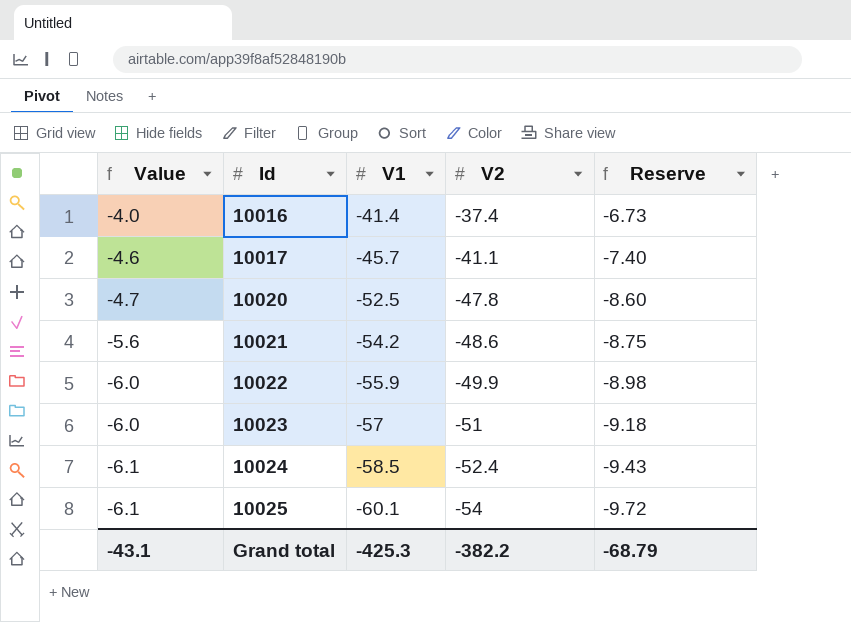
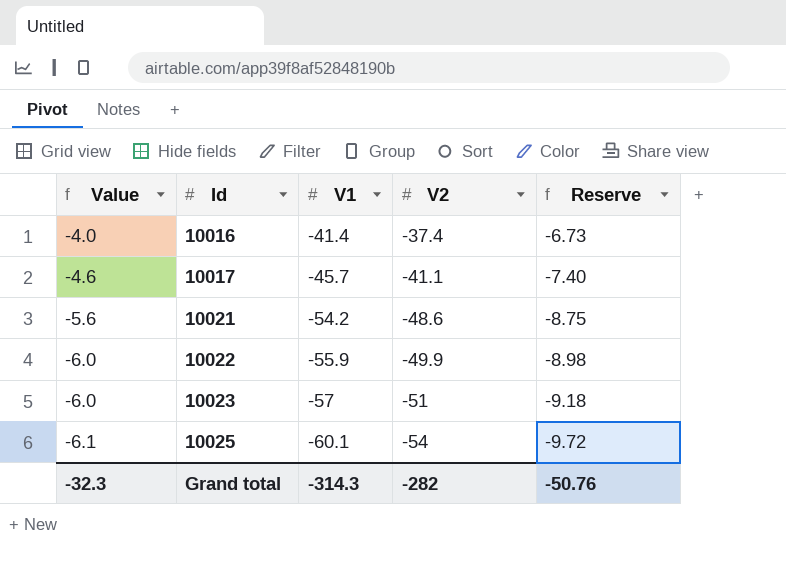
row 10020: -4.7 | -52.5 | -47.8 | -8.60 -> none
row 10024: -6.1 | -58.5 | -52.4 | -9.43 -> none
Grand total | Value: -43.1 -> -32.3
Grand total | V1: -425.3 -> -314.3
Grand total | V2: -382.2 -> -282
Grand total | Reserve: -68.79 -> -50.76

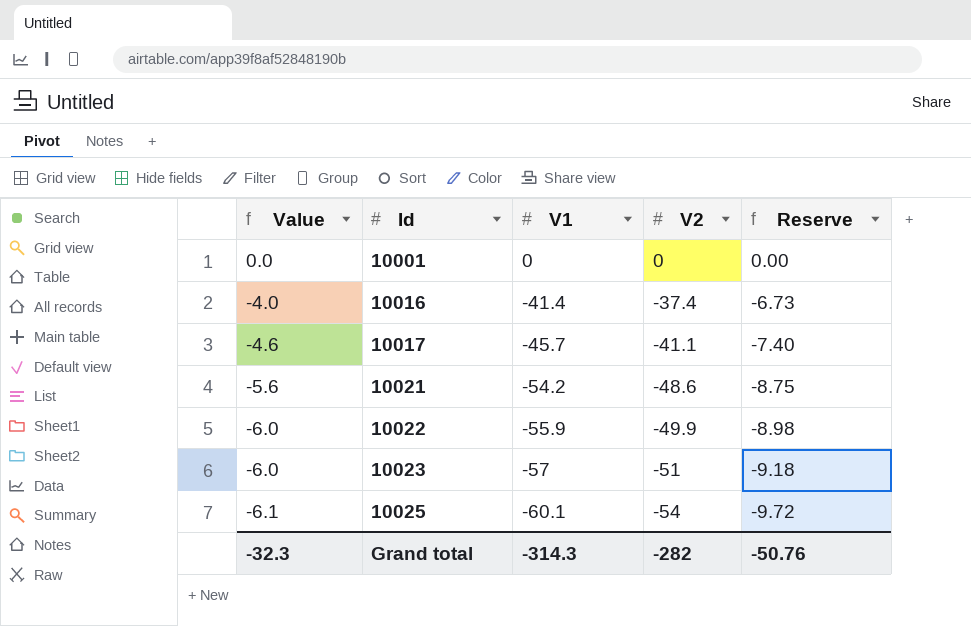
row 10001: none -> 0.0 | 0 | 0 | 0.00

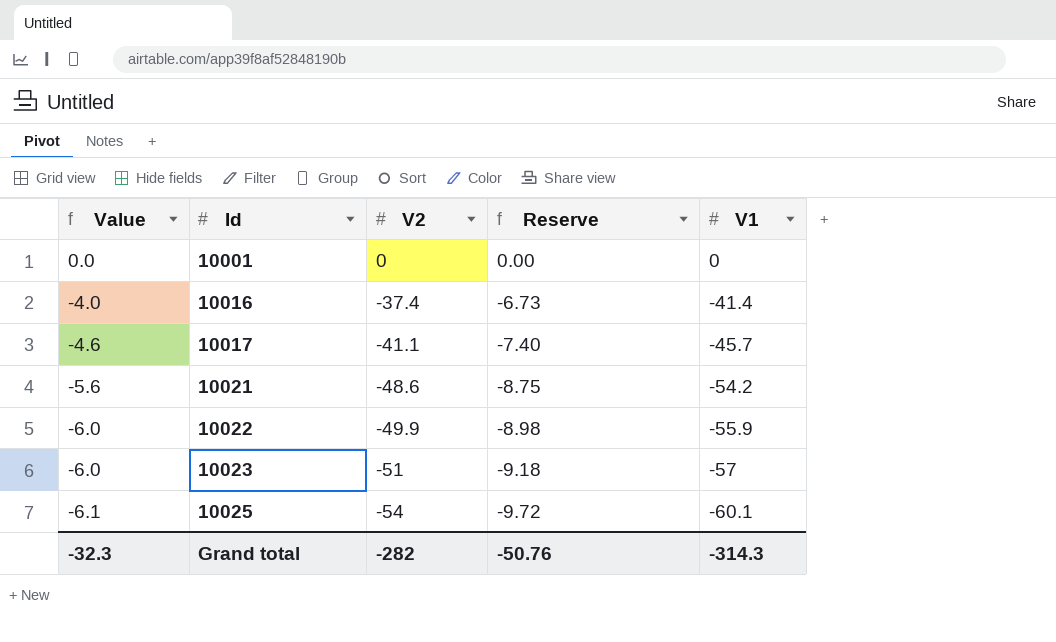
column V1 | position: 3 -> 5

